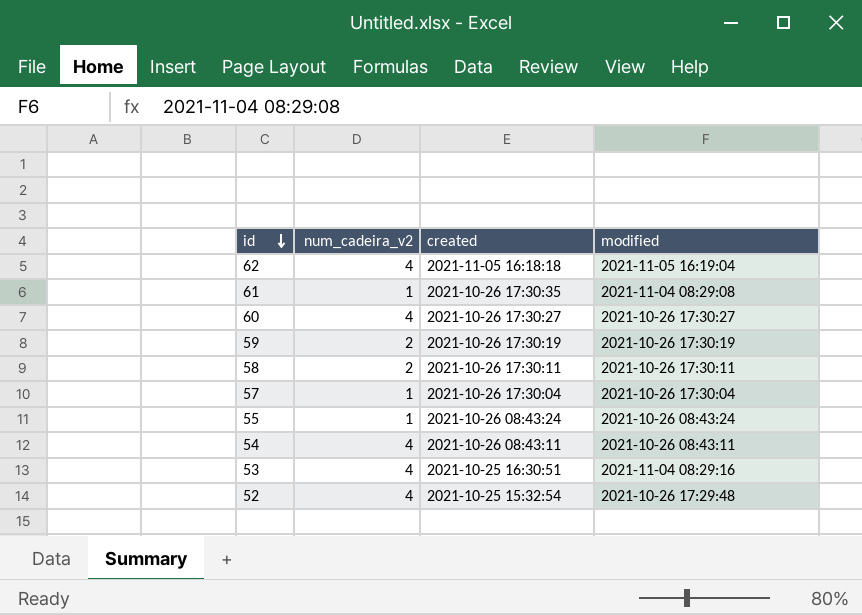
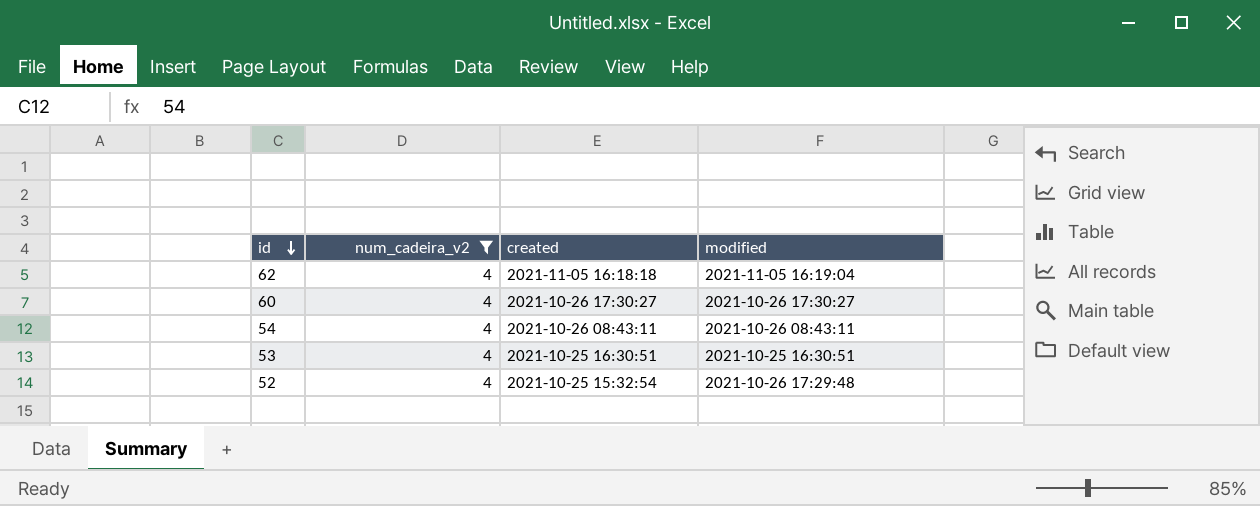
filter: none -> num_cadeira_v2 = 4
53 | modified: 2021-11-04 08:29:16 -> 2021-10-25 16:30:51

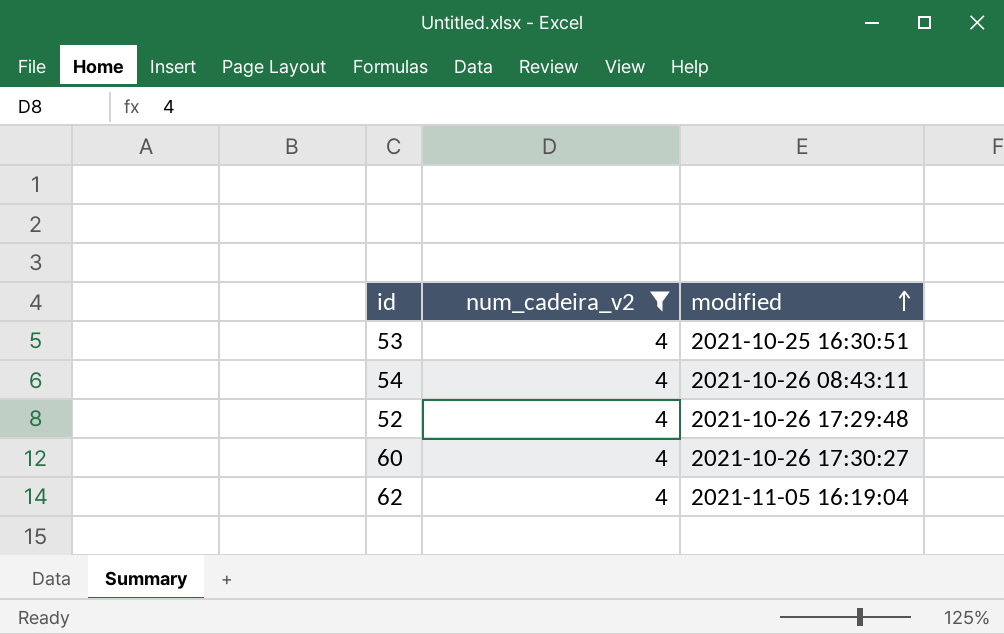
row order: id descending -> modified ascending
column created | position: 3 -> none

